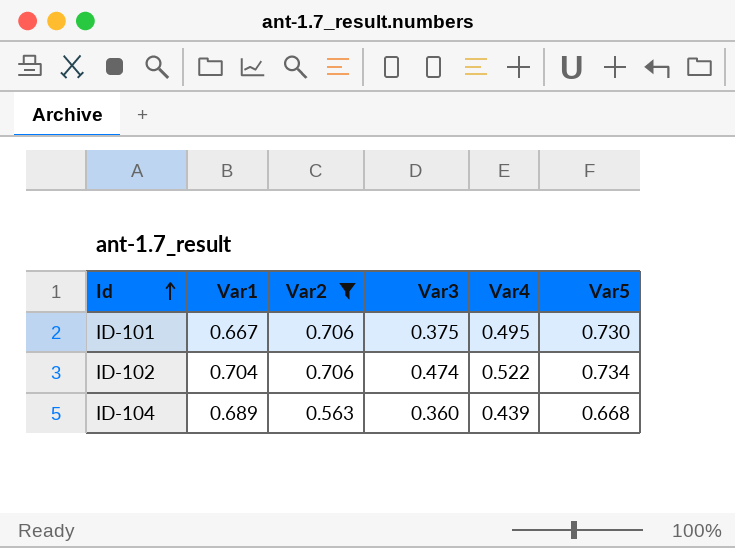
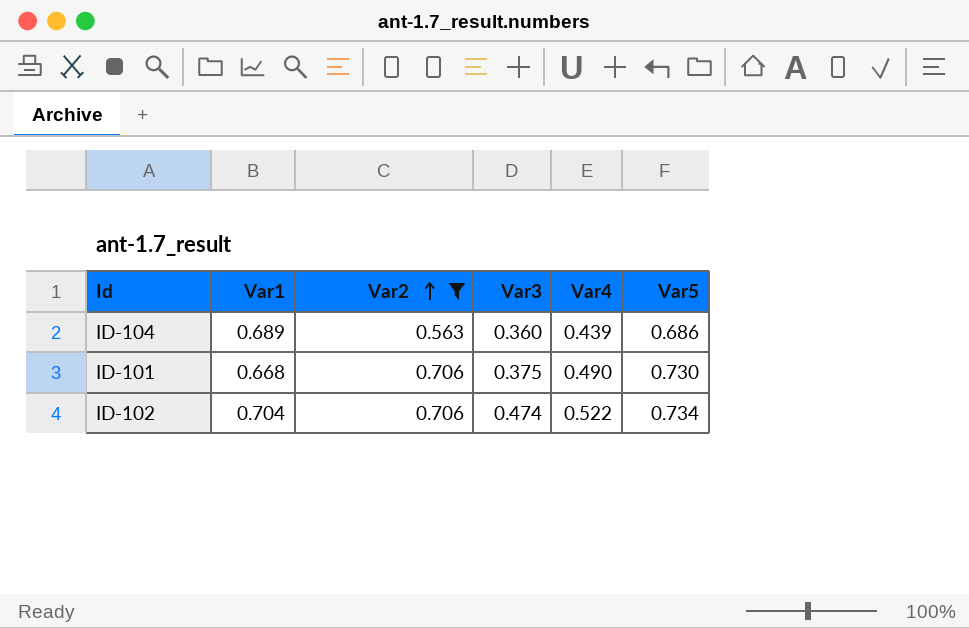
row order: Id ascending -> Var2 ascending
ID-104 | Var5: 0.668 -> 0.686
ID-101 | Var1: 0.667 -> 0.668
ID-101 | Var4: 0.495 -> 0.490

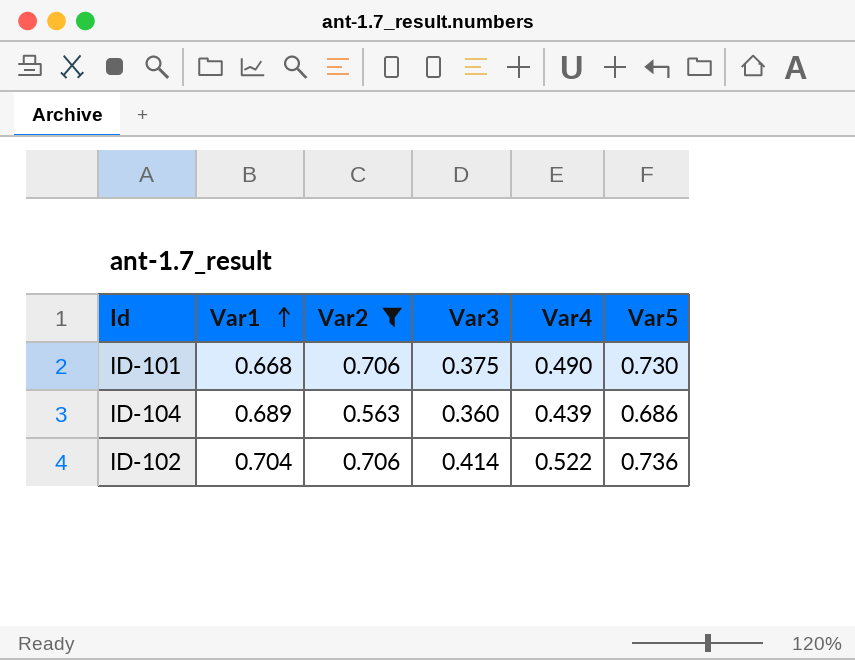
row order: Var2 ascending -> Var1 ascending
ID-102 | Var3: 0.474 -> 0.414
ID-102 | Var5: 0.734 -> 0.736

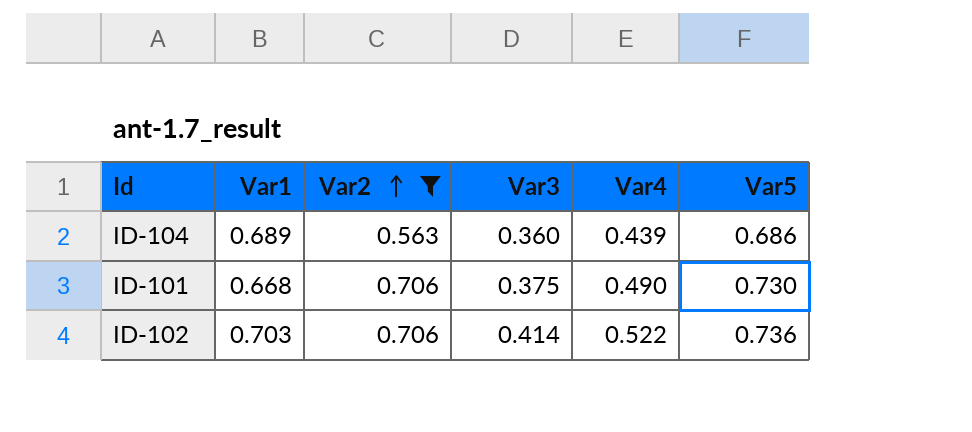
row order: Var1 ascending -> Var2 ascending
ID-102 | Var1: 0.704 -> 0.703

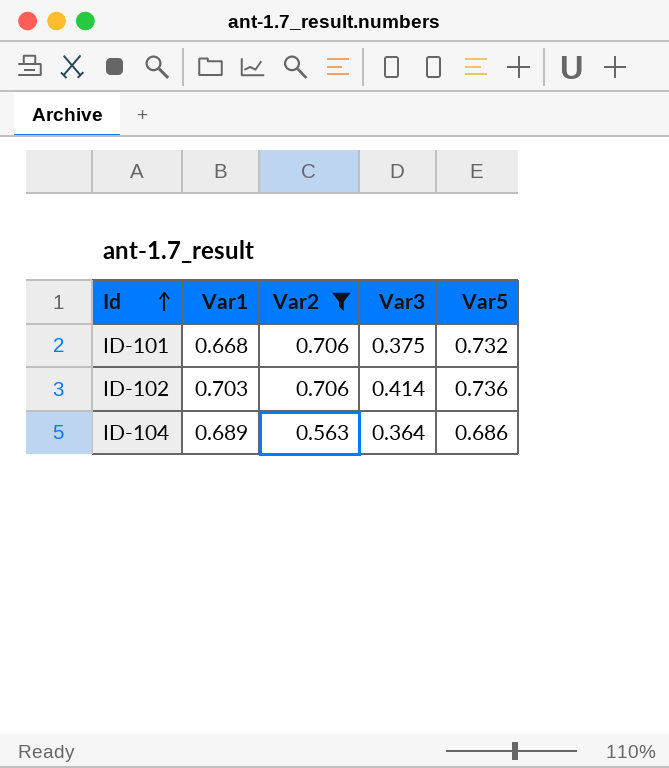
row order: Var2 ascending -> Id ascending
column Var4 | position: 5 -> none
ID-101 | Var5: 0.730 -> 0.732
ID-104 | Var3: 0.360 -> 0.364

